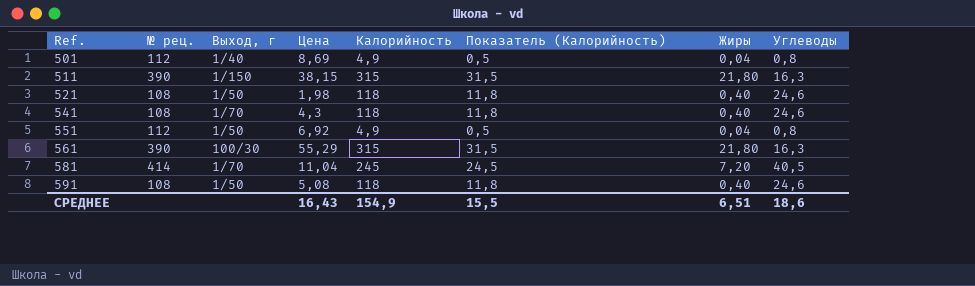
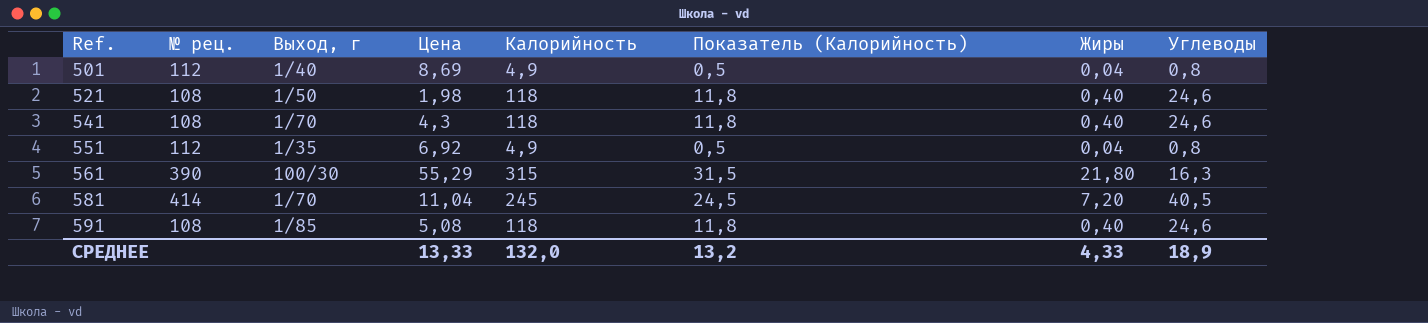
row 511: 390 | 1/150 | 38,15 | 315 | 31,5 | 21,80 | 16,3 -> none
551 | Выход, г: 1/50 -> 1/35
591 | Выход, г: 1/50 -> 1/85
СРЕДНЕЕ | Цена: 16,43 -> 13,33
СРЕДНЕЕ | Калорийность: 154,9 -> 132,0
СРЕДНЕЕ | Показатель (Калорийность): 15,5 -> 13,2
СРЕДНЕЕ | Жиры: 6,51 -> 4,33
СРЕДНЕЕ | Углеводы: 18,6 -> 18,9

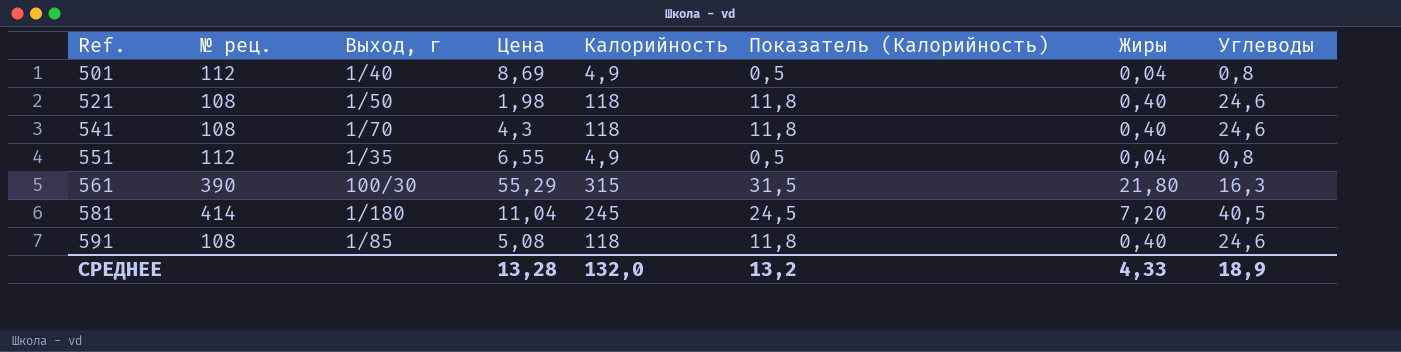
551 | Цена: 6,92 -> 6,55
581 | Выход, г: 1/70 -> 1/180
СРЕДНЕЕ | Цена: 13,33 -> 13,28

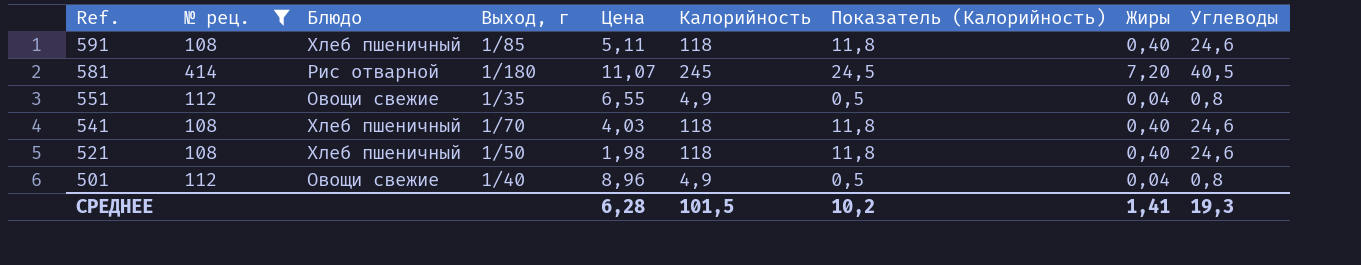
filter: none -> № рец. != 390
row order: Ref. ascending -> Ref. descending
column Блюдо | position: none -> 3
591 | Цена: 5,08 -> 5,11
581 | Цена: 11,04 -> 11,07
541 | Цена: 4,3 -> 4,03
501 | Цена: 8,69 -> 8,96
СРЕДНЕЕ | Цена: 13,28 -> 6,28
СРЕДНЕЕ | Калорийность: 132,0 -> 101,5
СРЕДНЕЕ | Показатель (Калорийность): 13,2 -> 10,2
СРЕДНЕЕ | Жиры: 4,33 -> 1,41
СРЕДНЕЕ | Углеводы: 18,9 -> 19,3

